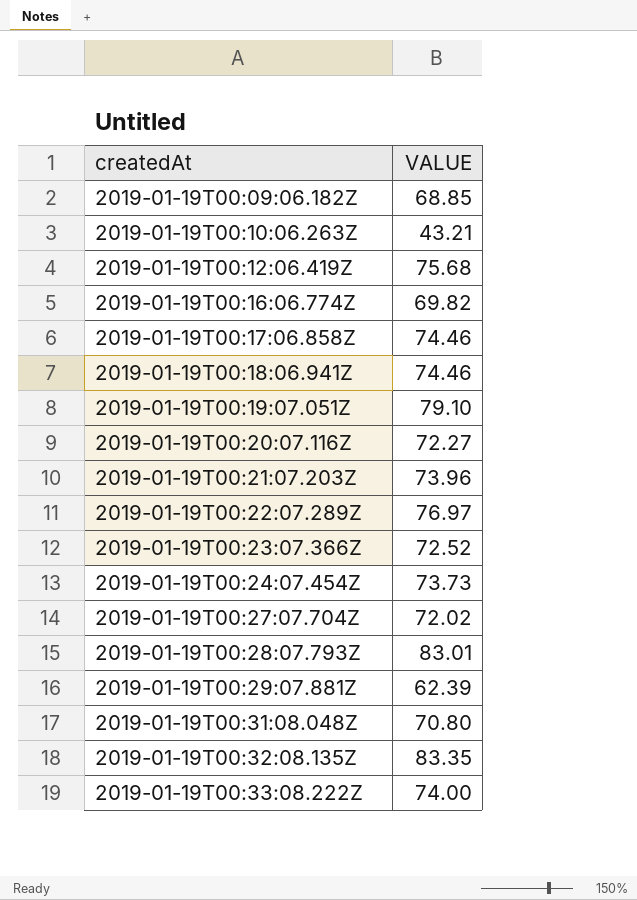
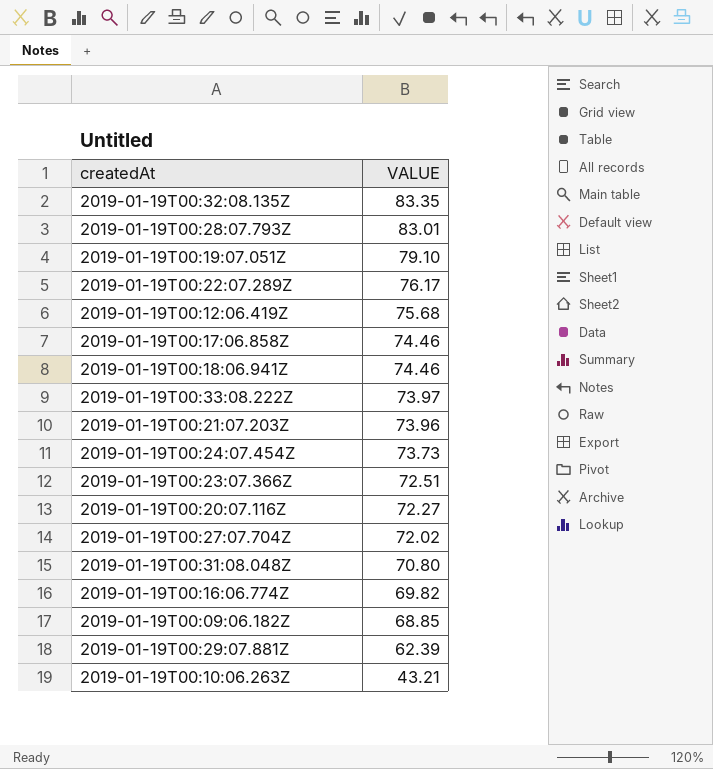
row order: createdAt ascending -> VALUE descending
2019-01-19T00:22:07.289Z | VALUE: 76.97 -> 76.17
2019-01-19T00:33:08.222Z | VALUE: 74.00 -> 73.97
2019-01-19T00:23:07.366Z | VALUE: 72.52 -> 72.51

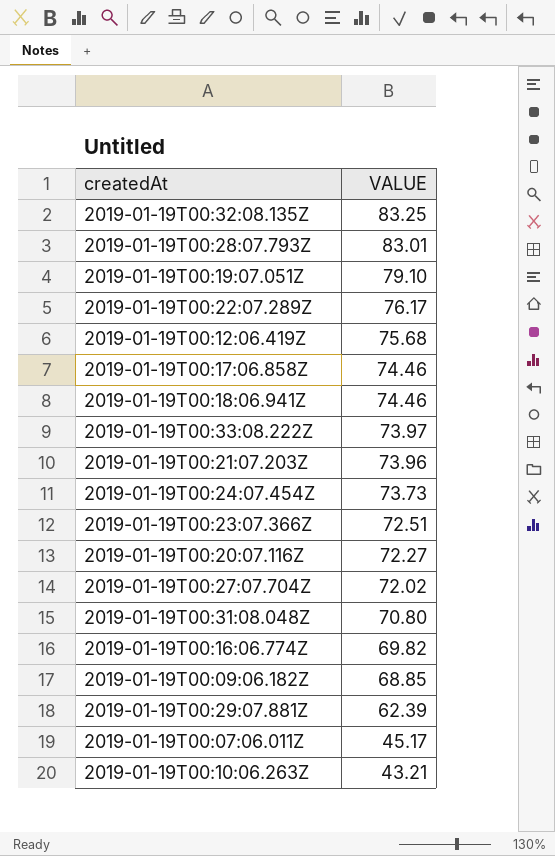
2019-01-19T00:32:08.135Z | VALUE: 83.35 -> 83.25
row 2019-01-19T00:07:06.011Z: none -> 45.17

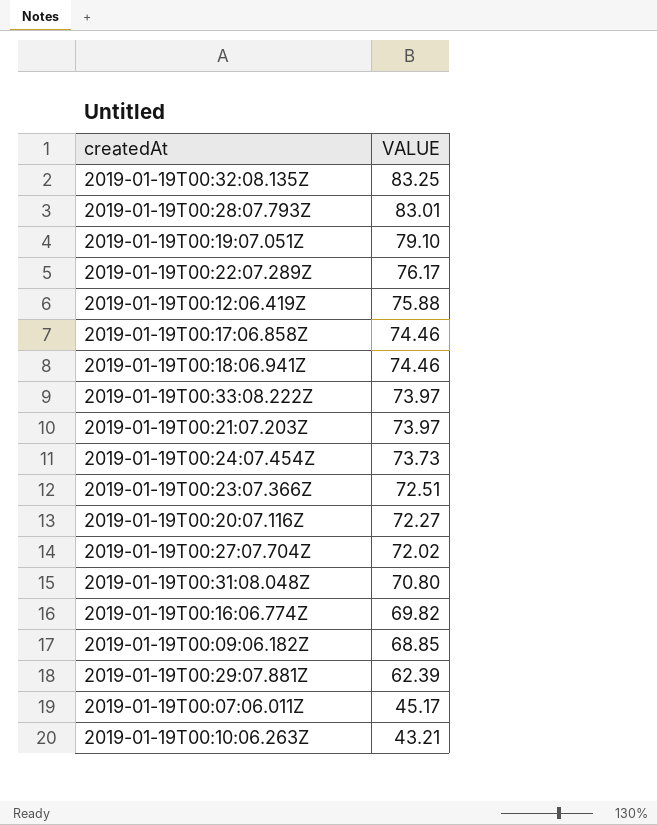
2019-01-19T00:12:06.419Z | VALUE: 75.68 -> 75.88
2019-01-19T00:21:07.203Z | VALUE: 73.96 -> 73.97

